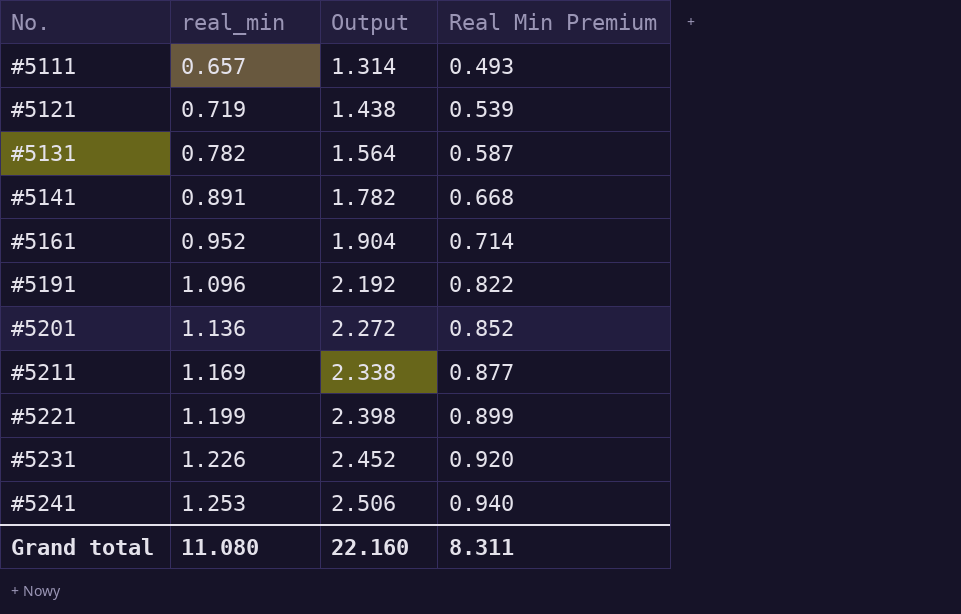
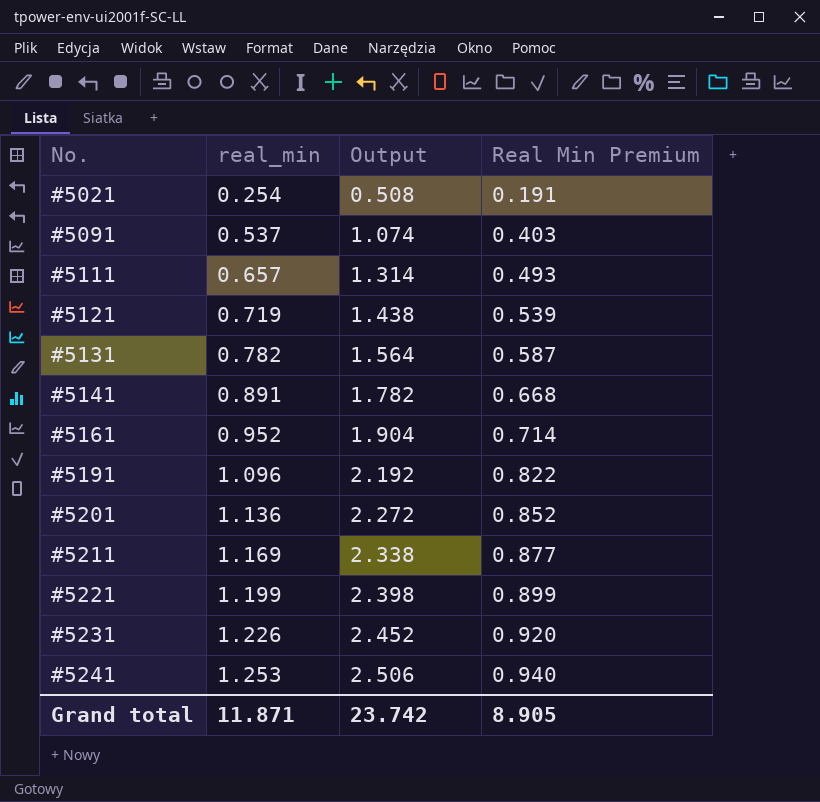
row #5021: none -> 0.254 | 0.508 | 0.191
row #5091: none -> 0.537 | 1.074 | 0.403
Grand total | real_min: 11.080 -> 11.871
Grand total | Output: 22.160 -> 23.742
Grand total | Real Min Premium: 8.311 -> 8.905

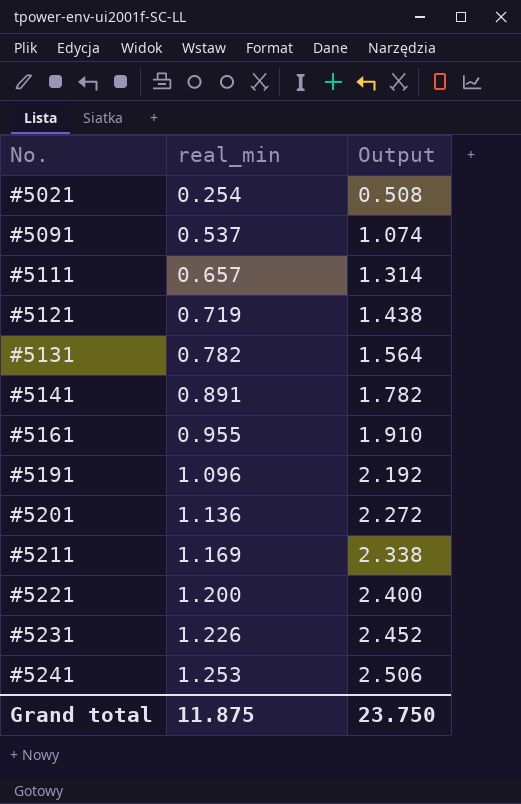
column Real Min Premium | formula: [real_min] * 0.75 -> none
#5161 | real_min: 0.952 -> 0.955
#5161 | Output: 1.904 -> 1.910
#5221 | real_min: 1.199 -> 1.200
#5221 | Output: 2.398 -> 2.400
Grand total | real_min: 11.871 -> 11.875
Grand total | Output: 23.742 -> 23.750

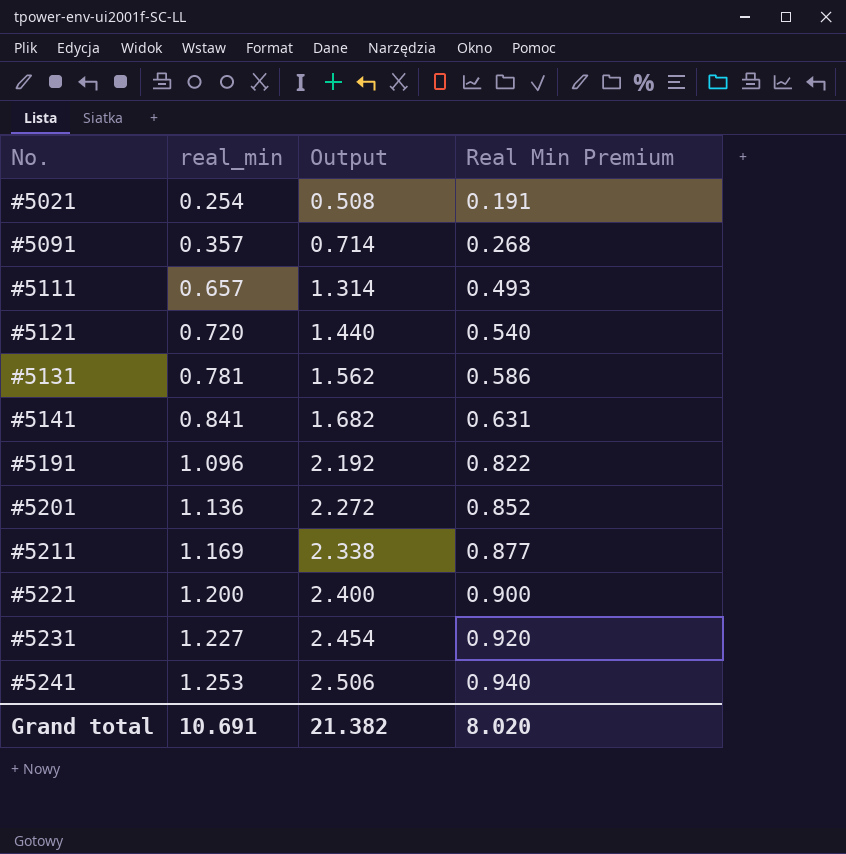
column Real Min Premium | formula: none -> [real_min] * 0.75
row #5161: 0.955 | 1.910 -> none
#5091 | real_min: 0.537 -> 0.357
#5091 | Output: 1.074 -> 0.714
#5121 | real_min: 0.719 -> 0.720
#5121 | Output: 1.438 -> 1.440
#5131 | real_min: 0.782 -> 0.781
#5131 | Output: 1.564 -> 1.562
#5141 | real_min: 0.891 -> 0.841
#5141 | Output: 1.782 -> 1.682
#5231 | real_min: 1.226 -> 1.227
#5231 | Output: 2.452 -> 2.454
Grand total | real_min: 11.875 -> 10.691
Grand total | Output: 23.750 -> 21.382

